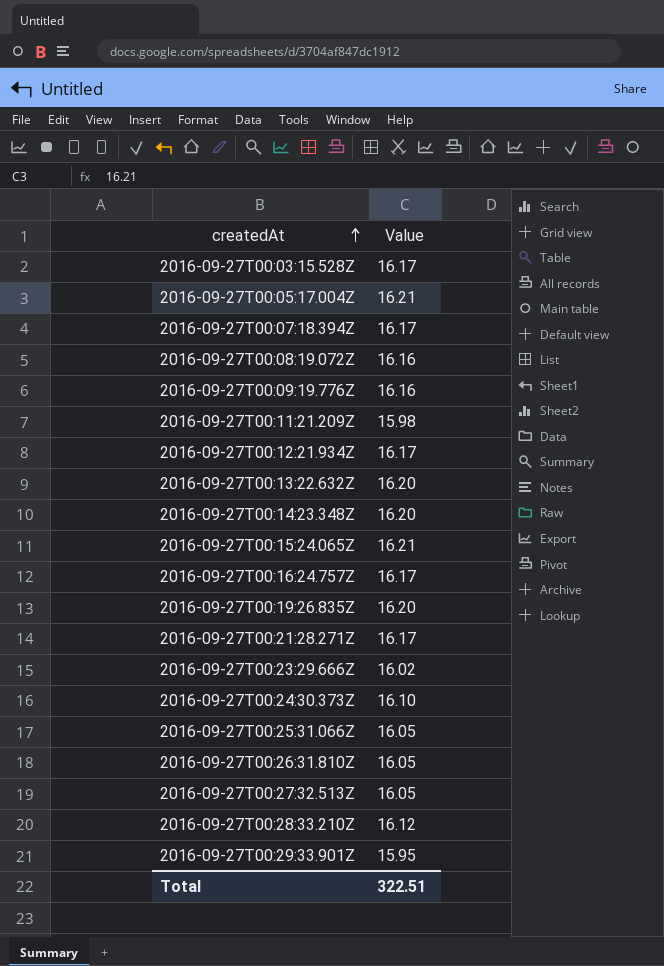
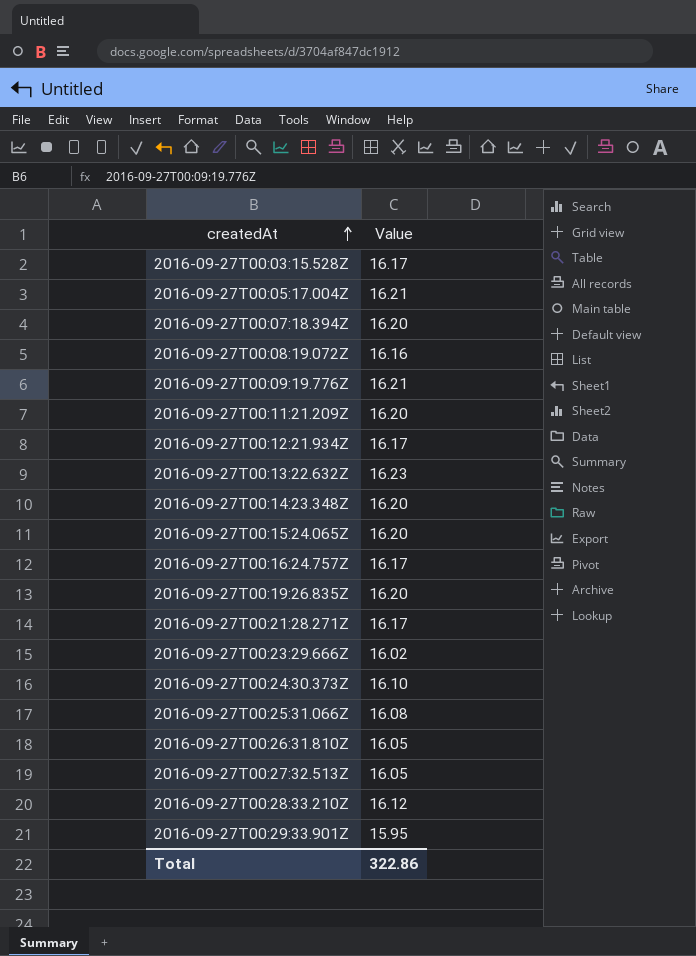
2016-09-27T00:07:18.394Z | Value: 16.17 -> 16.20
2016-09-27T00:09:19.776Z | Value: 16.16 -> 16.21
2016-09-27T00:11:21.209Z | Value: 15.98 -> 16.20
2016-09-27T00:13:22.632Z | Value: 16.20 -> 16.23
2016-09-27T00:15:24.065Z | Value: 16.21 -> 16.20
2016-09-27T00:25:31.066Z | Value: 16.05 -> 16.08
Total | Value: 322.51 -> 322.86

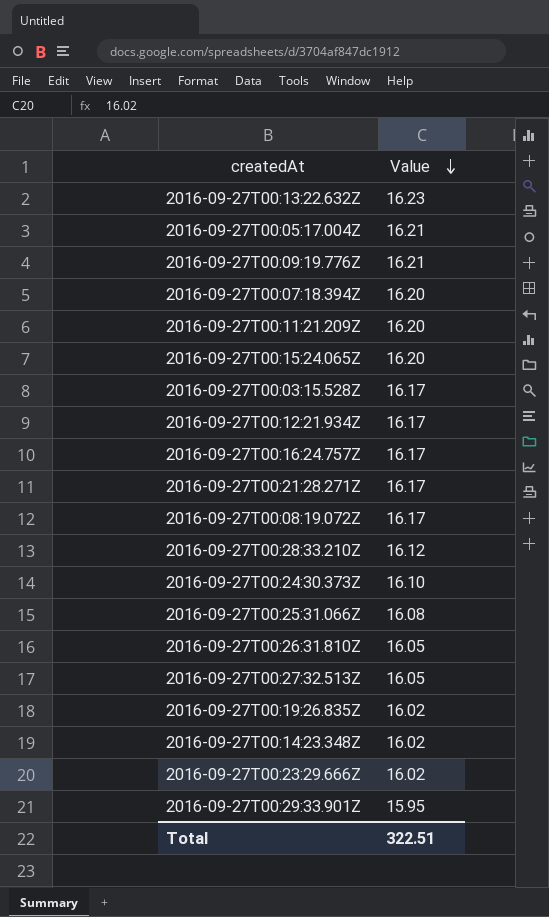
row order: createdAt ascending -> Value descending
2016-09-27T00:08:19.072Z | Value: 16.16 -> 16.17
2016-09-27T00:19:26.835Z | Value: 16.20 -> 16.02
2016-09-27T00:14:23.348Z | Value: 16.20 -> 16.02
Total | Value: 322.86 -> 322.51

